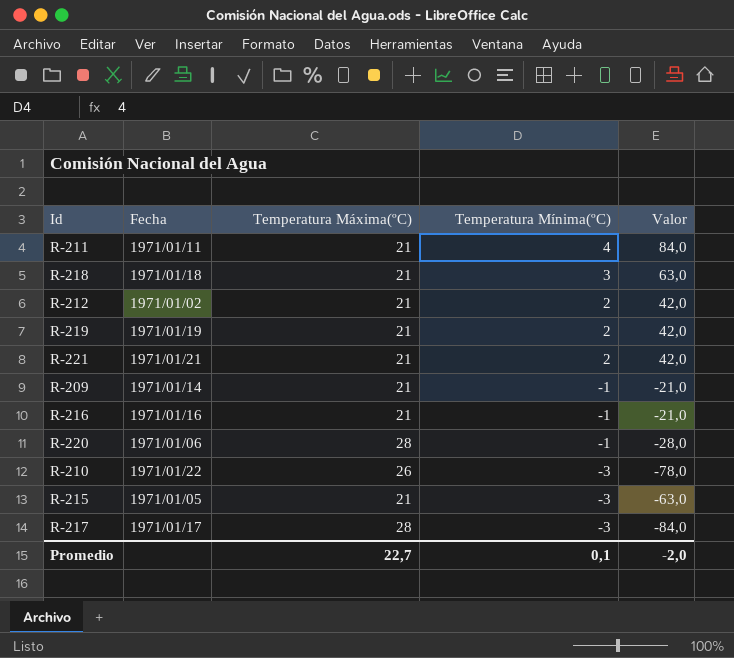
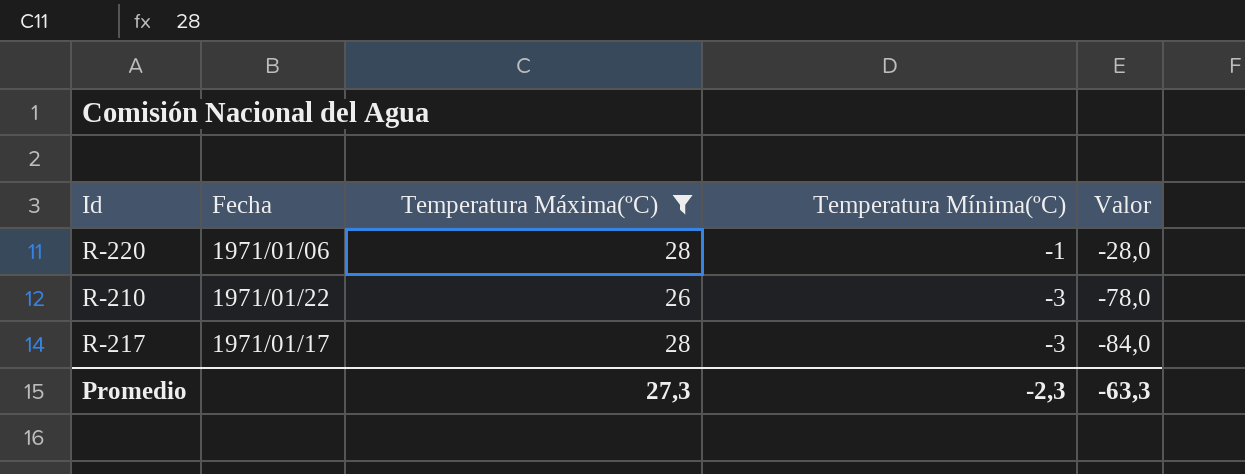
filter: none -> Temperatura Máxima(ºC) != 21
Promedio | Temperatura Máxima(ºC): 22,7 -> 27,3
Promedio | Temperatura Mínima(ºC): 0,1 -> -2,3
Promedio | Valor: -2,0 -> -63,3

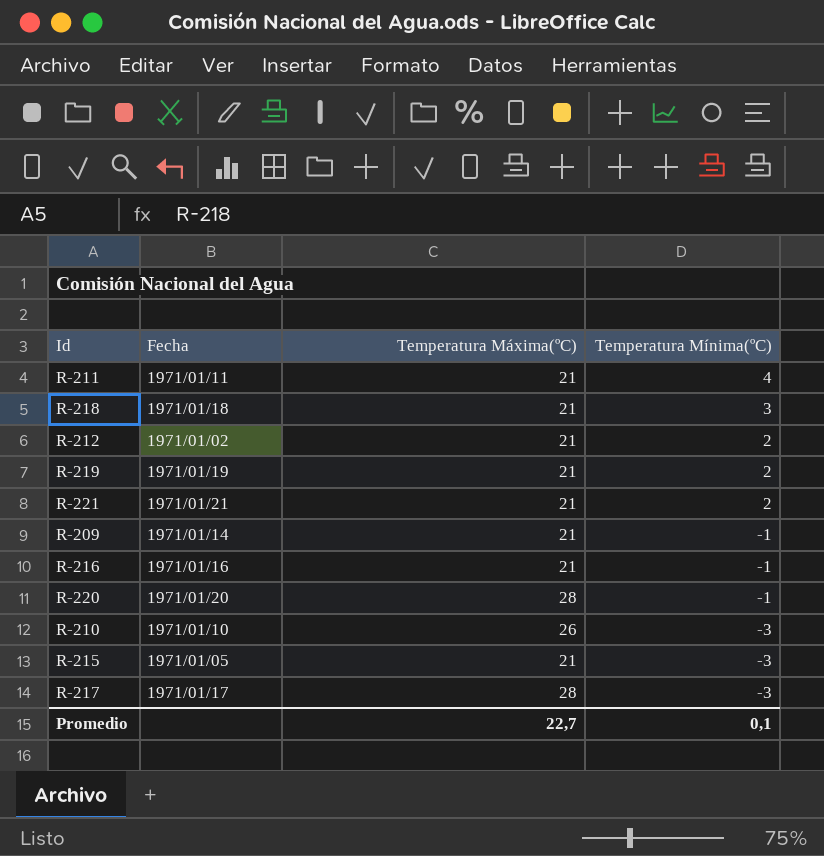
filter: Temperatura Máxima(ºC) != 21 -> none
column Valor | formula: [Temperatura Máxima(ºC)] * [Temperatura Mínima(ºC)] -> none
R-220 | Fecha: 1971/01/06 -> 1971/01/20
R-210 | Fecha: 1971/01/22 -> 1971/01/10
Promedio | Temperatura Máxima(ºC): 27,3 -> 22,7
Promedio | Temperatura Mínima(ºC): -2,3 -> 0,1

